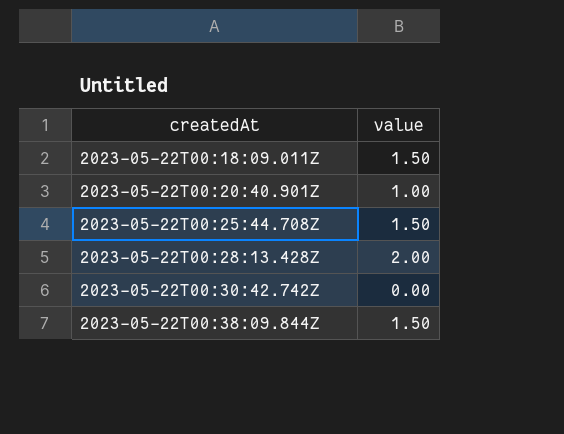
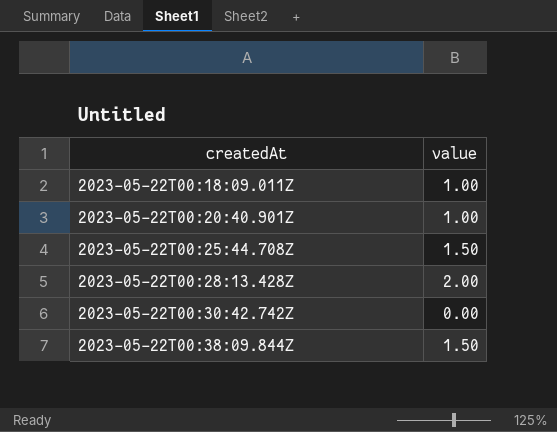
2023-05-22T00:18:09.011Z | value: 1.50 -> 1.00

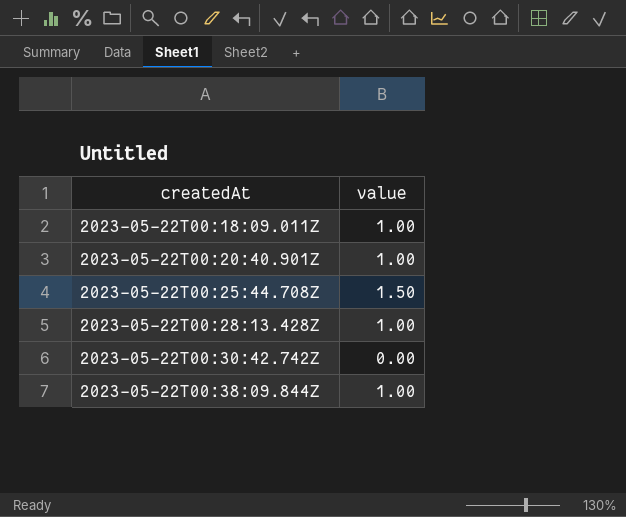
2023-05-22T00:28:13.428Z | value: 2.00 -> 1.00
2023-05-22T00:38:09.844Z | value: 1.50 -> 1.00

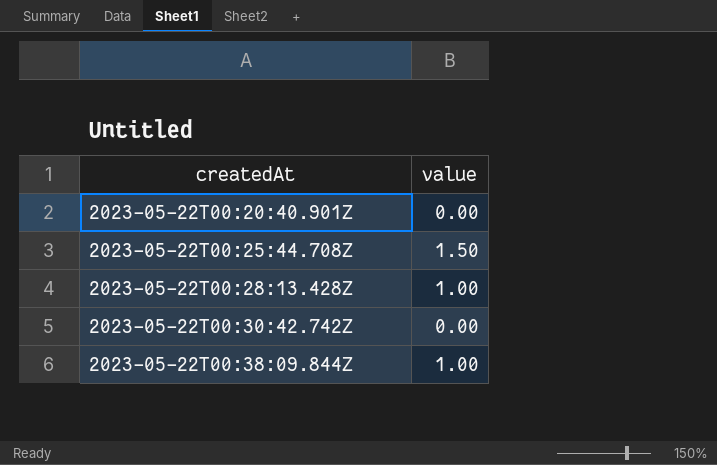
row 2023-05-22T00:18:09.011Z: 1.00 -> none
2023-05-22T00:20:40.901Z | value: 1.00 -> 0.00

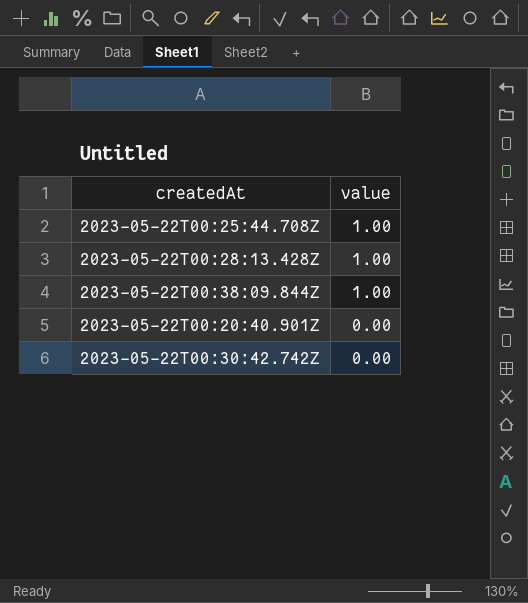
row order: createdAt ascending -> value descending
2023-05-22T00:25:44.708Z | value: 1.50 -> 1.00

